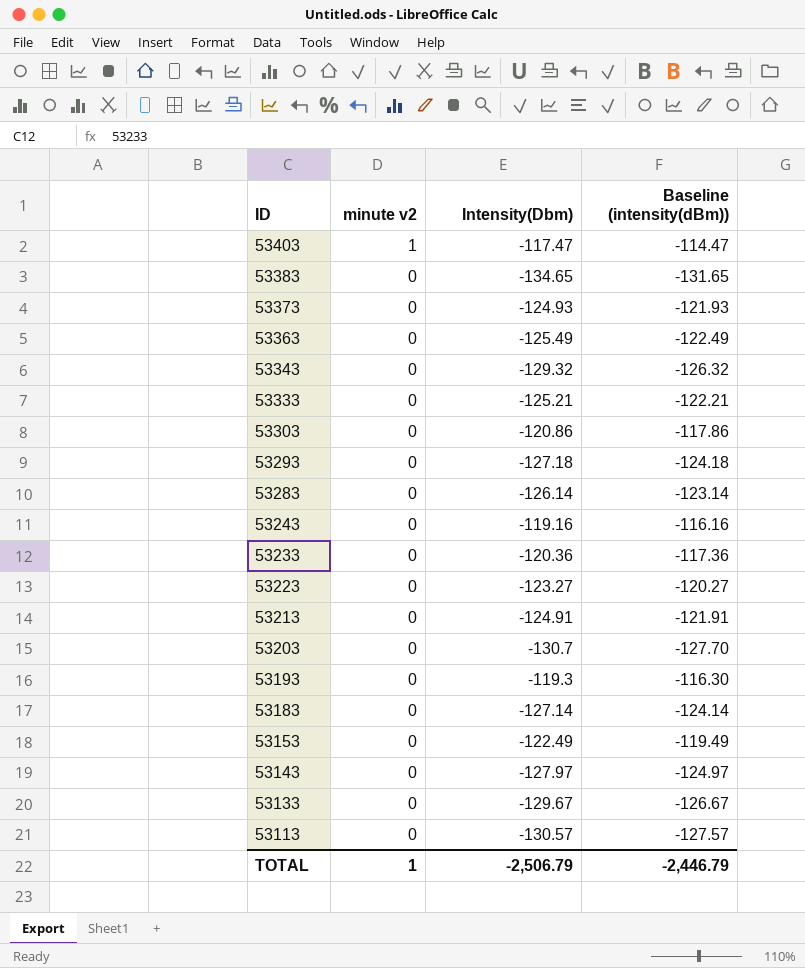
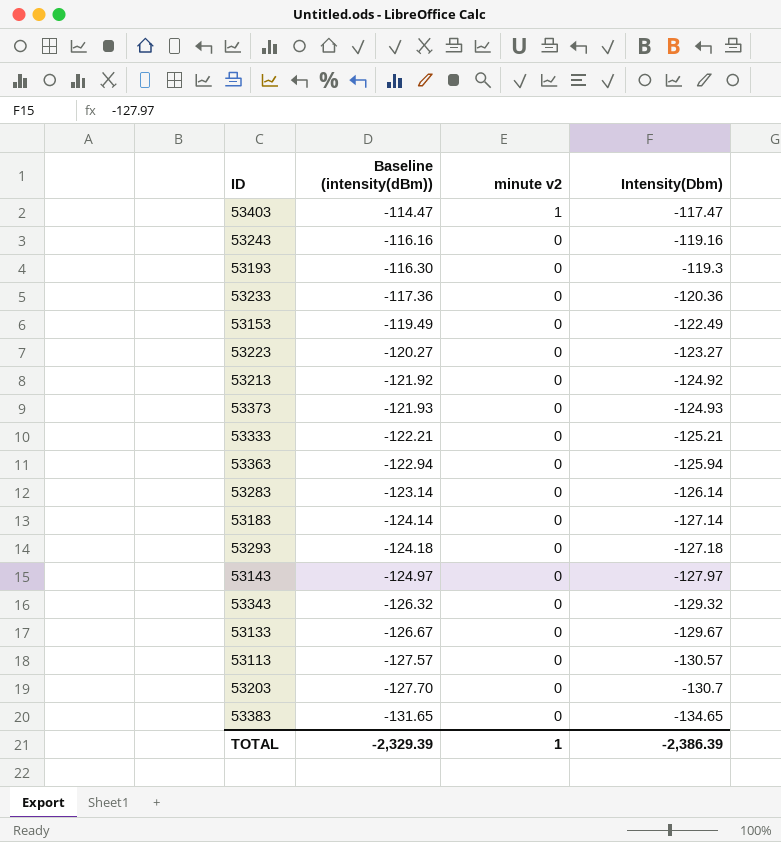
row order: ID descending -> Baseline (intensity(dBm)) descending
column Baseline (intensity(dBm)) | position: 4 -> 2
row 53303: 0 | -120.86 | -117.86 -> none
53213 | Baseline (intensity(dBm)): -121.91 -> -121.92
53213 | Intensity(Dbm): -124.91 -> -124.92
53363 | Baseline (intensity(dBm)): -122.49 -> -122.94
53363 | Intensity(Dbm): -125.49 -> -125.94
TOTAL | Baseline (intensity(dBm)): -2,446.79 -> -2,329.39
TOTAL | Intensity(Dbm): -2,506.79 -> -2,386.39

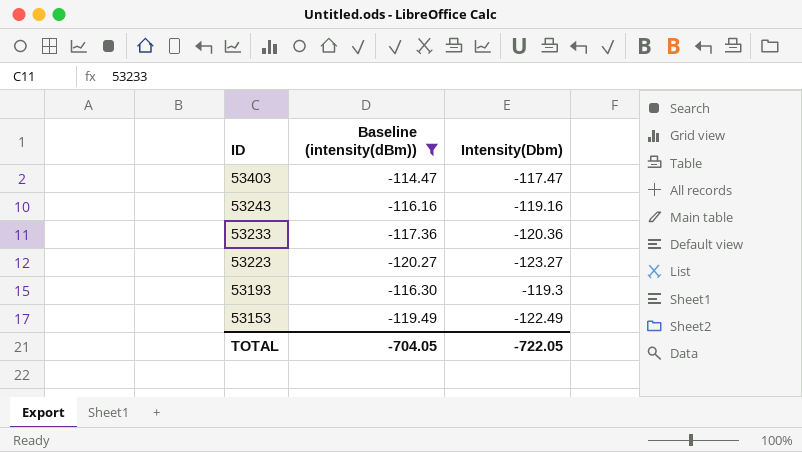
filter: none -> Baseline (intensity(dBm)) >= -120.27
row order: Baseline (intensity(dBm)) descending -> ID descending
column minute v2 | position: 3 -> none
TOTAL | Baseline (intensity(dBm)): -2,329.39 -> -704.05
TOTAL | Intensity(Dbm): -2,386.39 -> -722.05

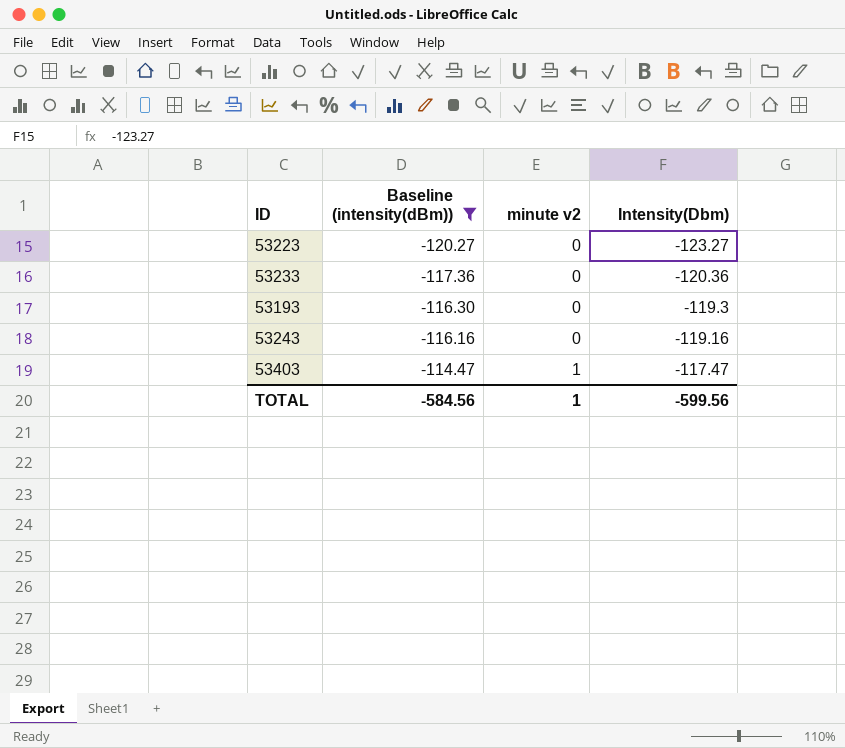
row order: ID descending -> Baseline (intensity(dBm)) ascending
column minute v2 | position: none -> 3
row 53153: -119.49 | -122.49 -> none
TOTAL | Baseline (intensity(dBm)): -704.05 -> -584.56
TOTAL | Intensity(Dbm): -722.05 -> -599.56

